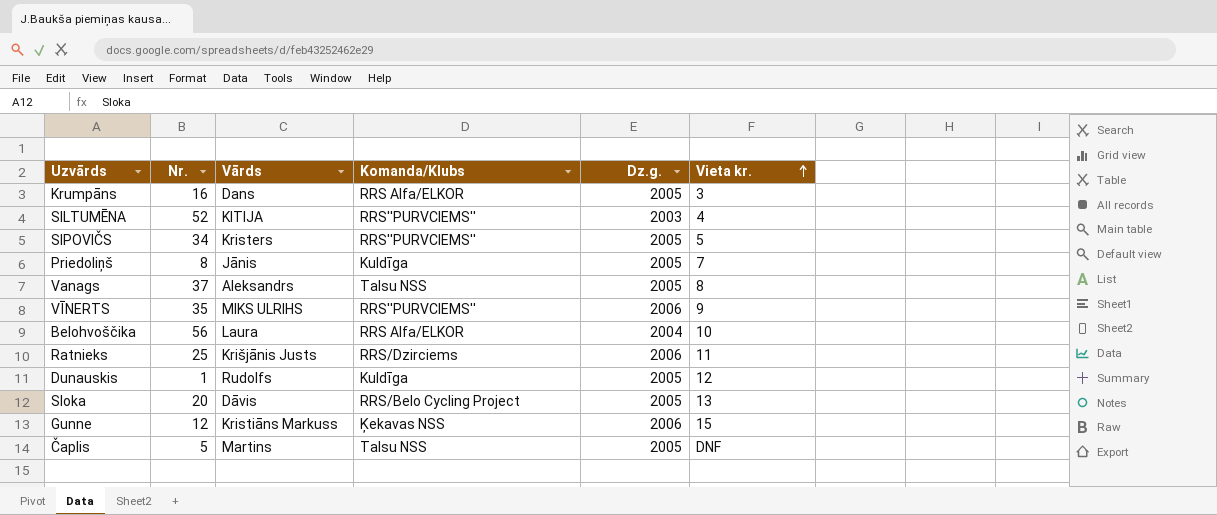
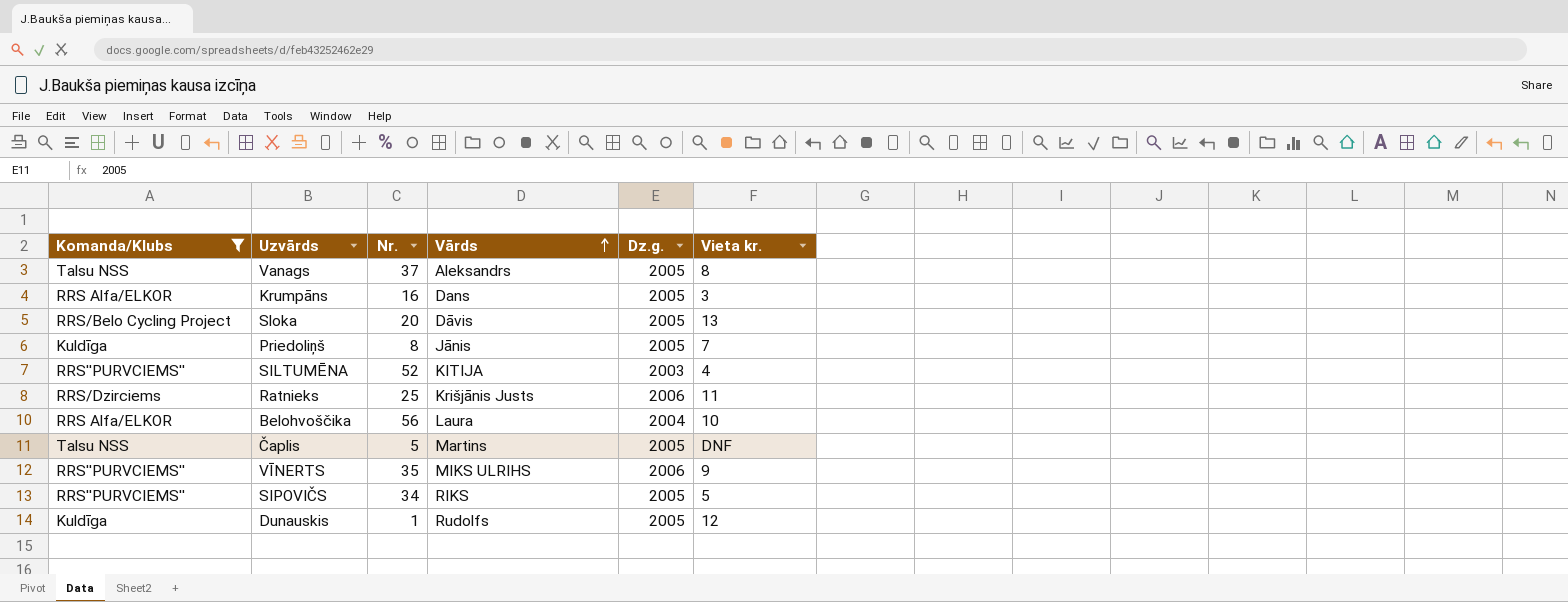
filter: none -> Komanda/Klubs != Ķekavas NSS
row order: Vieta kr. ascending -> Vārds ascending
column Komanda/Klubs | position: 4 -> 1
SIPOVIČS | Vārds: Kristers -> RIKS

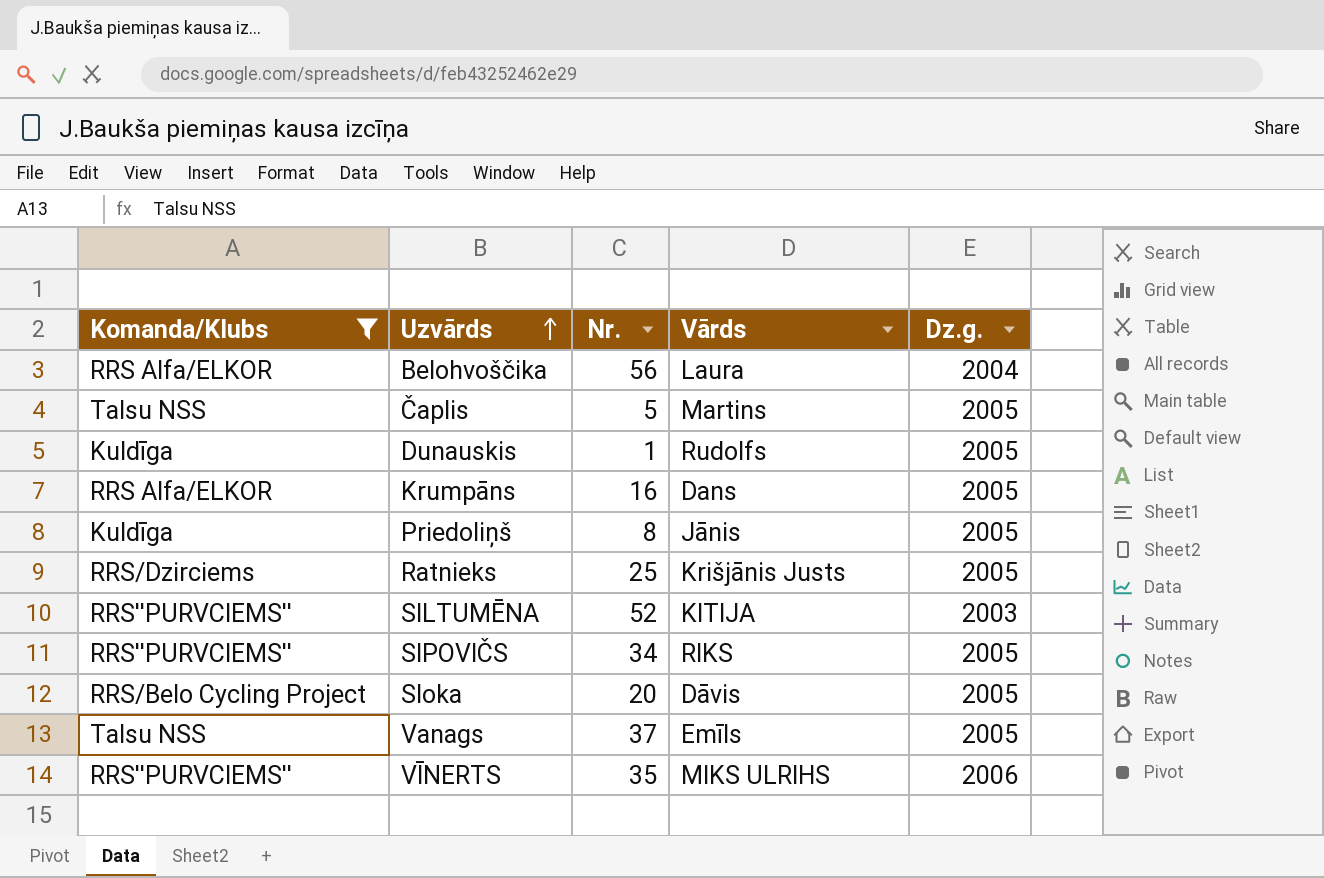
row order: Vārds ascending -> Uzvārds ascending
column Vieta kr. | position: 6 -> none
Ratnieks | Dz.g.: 2006 -> 2005
Vanags | Vārds: Aleksandrs -> Emīls

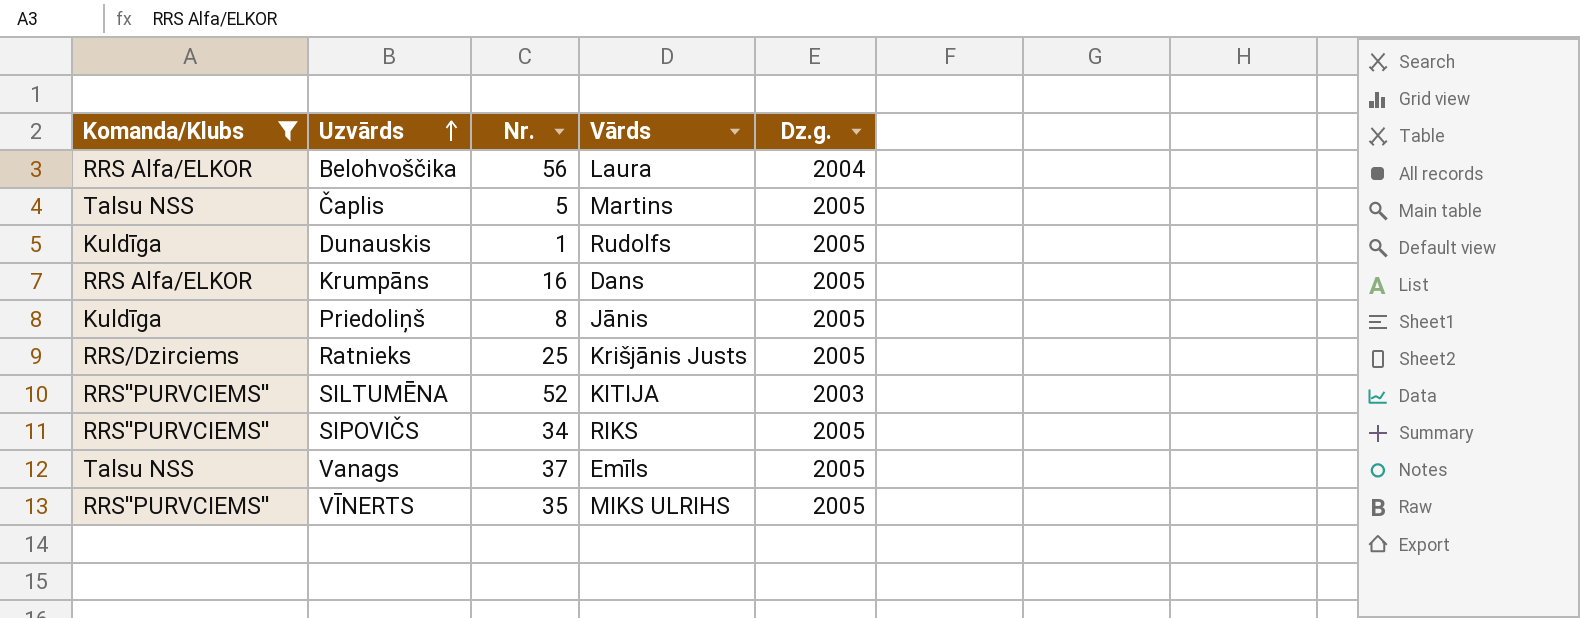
row Sloka: RRS/Belo Cycling Project | 20 | Dāvis | 2005 -> none
VĪNERTS | Dz.g.: 2006 -> 2005

